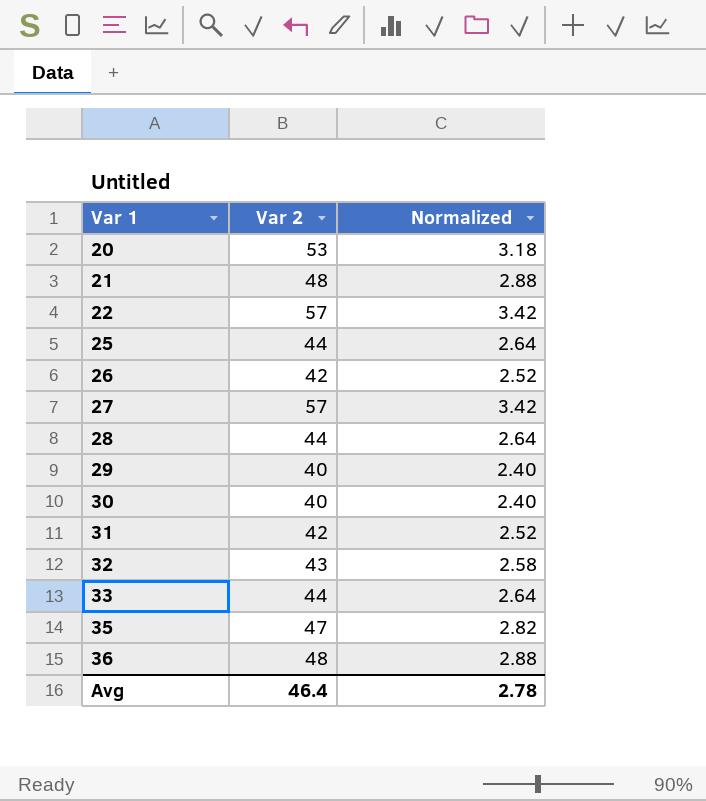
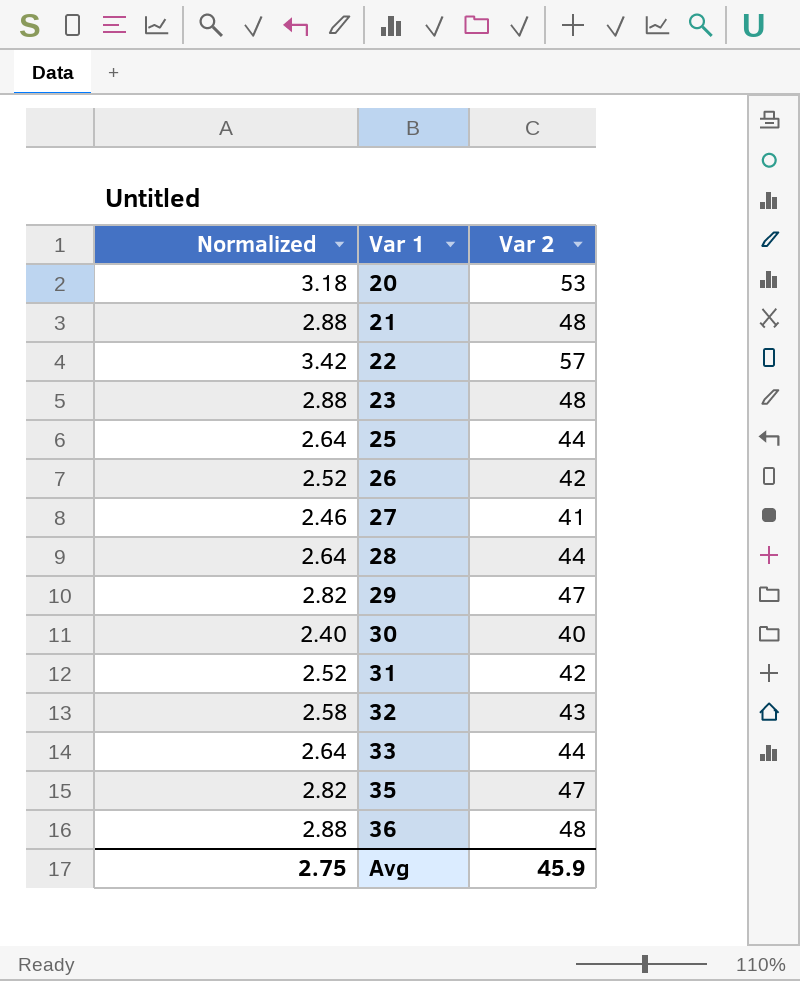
column Normalized | position: 3 -> 1
row 23: none -> 2.88 | 48
27 | Normalized: 3.42 -> 2.46
27 | Var 2: 57 -> 41
29 | Normalized: 2.40 -> 2.82
29 | Var 2: 40 -> 47
Avg | Normalized: 2.78 -> 2.75
Avg | Var 2: 46.4 -> 45.9

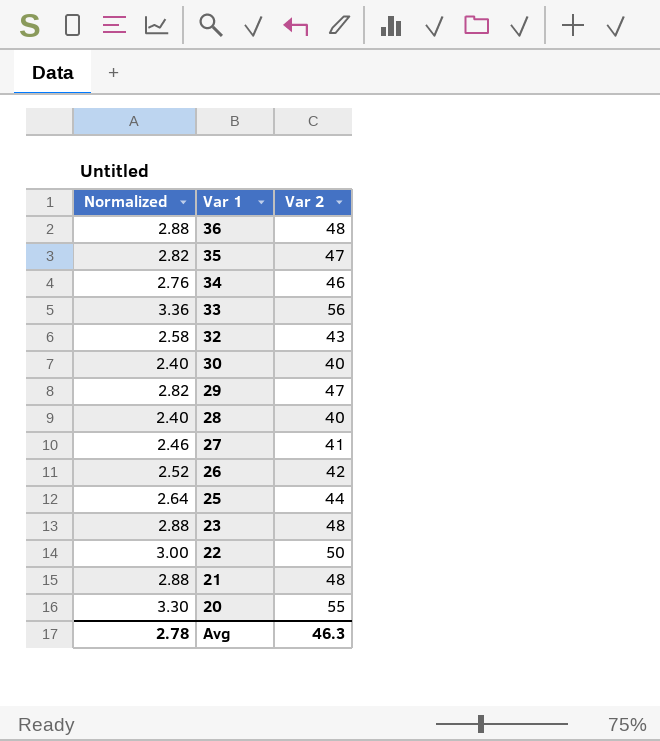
row order: Var 1 ascending -> Var 1 descending
row 31: 2.52 | 42 -> none
row 34: none -> 2.76 | 46
33 | Normalized: 2.64 -> 3.36
33 | Var 2: 44 -> 56
28 | Normalized: 2.64 -> 2.40
28 | Var 2: 44 -> 40
22 | Normalized: 3.42 -> 3.00
22 | Var 2: 57 -> 50
20 | Normalized: 3.18 -> 3.30
20 | Var 2: 53 -> 55
Avg | Normalized: 2.75 -> 2.78
Avg | Var 2: 45.9 -> 46.3

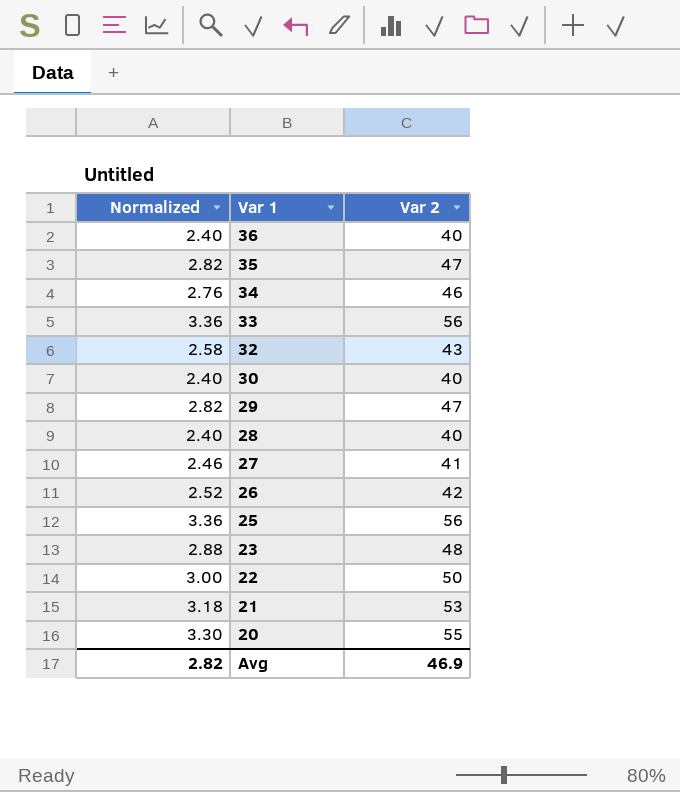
36 | Normalized: 2.88 -> 2.40
36 | Var 2: 48 -> 40
25 | Normalized: 2.64 -> 3.36
25 | Var 2: 44 -> 56
21 | Normalized: 2.88 -> 3.18
21 | Var 2: 48 -> 53
Avg | Normalized: 2.78 -> 2.82
Avg | Var 2: 46.3 -> 46.9

